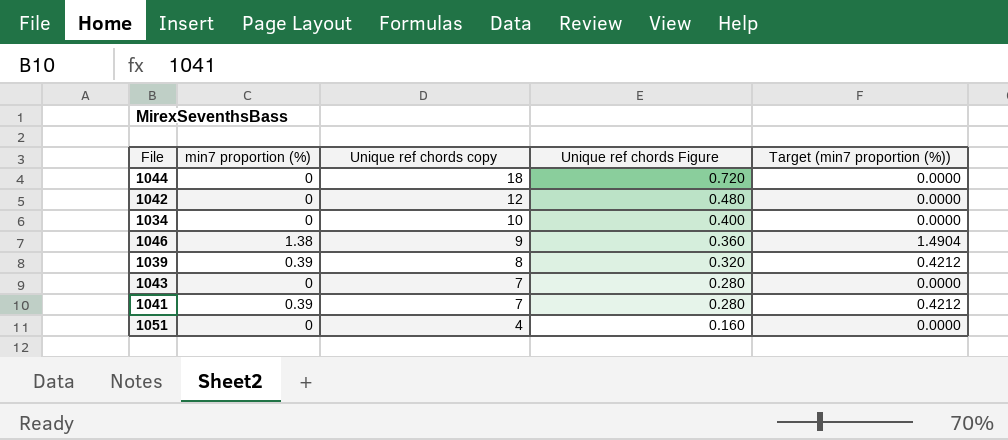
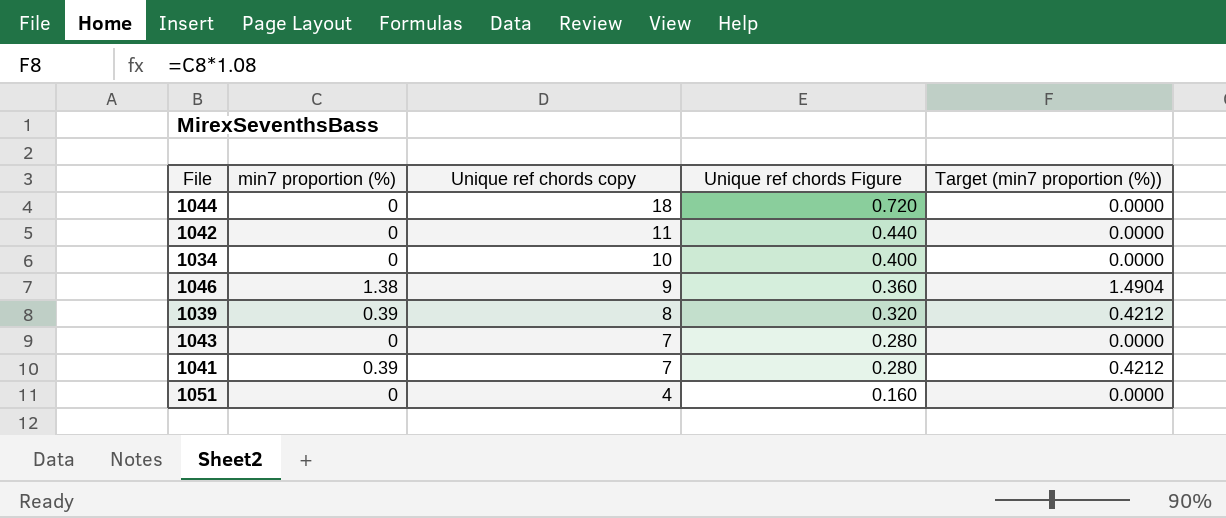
1042 | Unique ref chords copy: 12 -> 11
1042 | Unique ref chords Figure: 0.480 -> 0.440

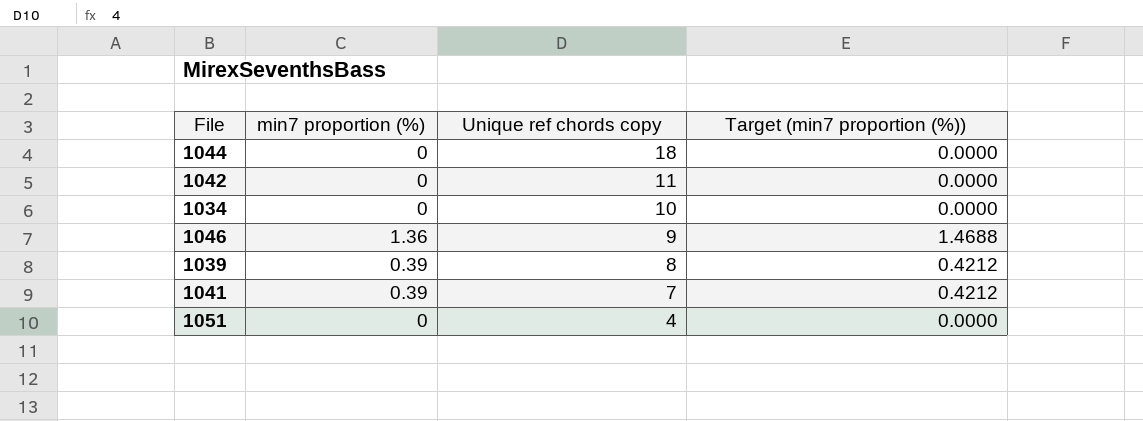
column Unique ref chords Figure | formula: [Unique ref chords copy] * 0.04 -> none
row 1043: 0 | 7 | 0.280 | 0.0000 -> none
1046 | min7 proportion (%): 1.38 -> 1.36
1046 | Target (min7 proportion (%)): 1.4904 -> 1.4688

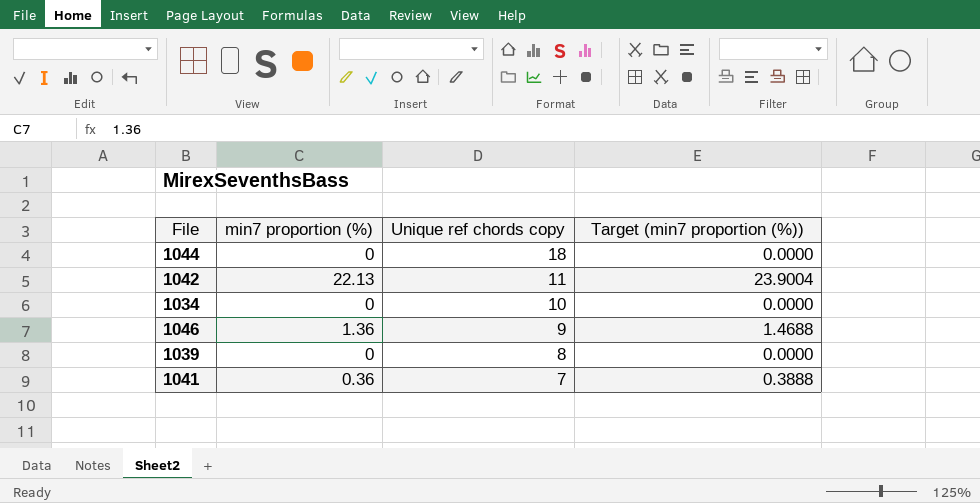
row 1051: 0 | 4 | 0.0000 -> none
1042 | min7 proportion (%): 0 -> 22.13
1042 | Target (min7 proportion (%)): 0.0000 -> 23.9004
1039 | min7 proportion (%): 0.39 -> 0
1039 | Target (min7 proportion (%)): 0.4212 -> 0.0000
1041 | min7 proportion (%): 0.39 -> 0.36
1041 | Target (min7 proportion (%)): 0.4212 -> 0.3888

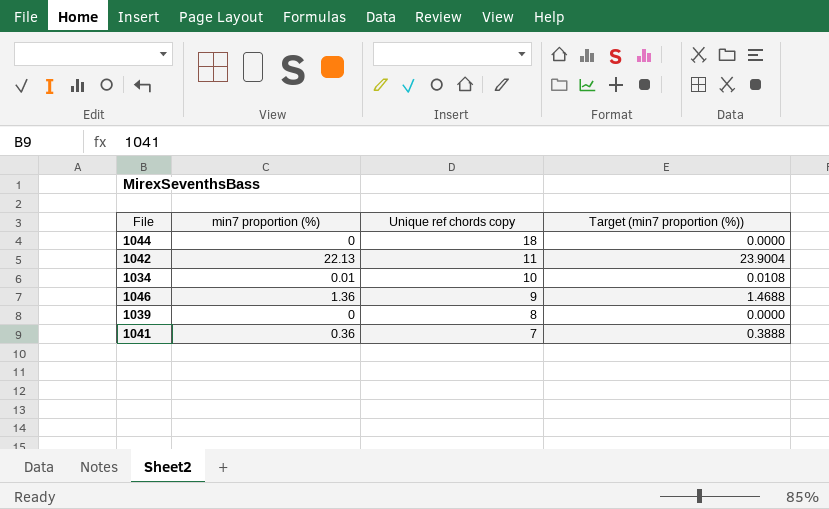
1034 | min7 proportion (%): 0 -> 0.01
1034 | Target (min7 proportion (%)): 0.0000 -> 0.0108

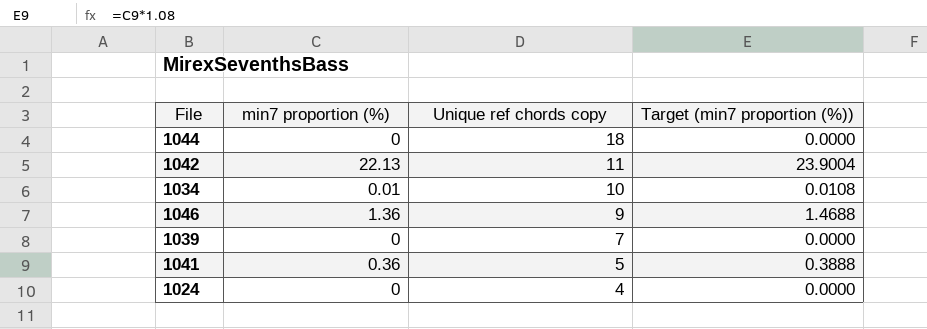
1039 | Unique ref chords copy: 8 -> 7
1041 | Unique ref chords copy: 7 -> 5
row 1024: none -> 0 | 4 | 0.0000

